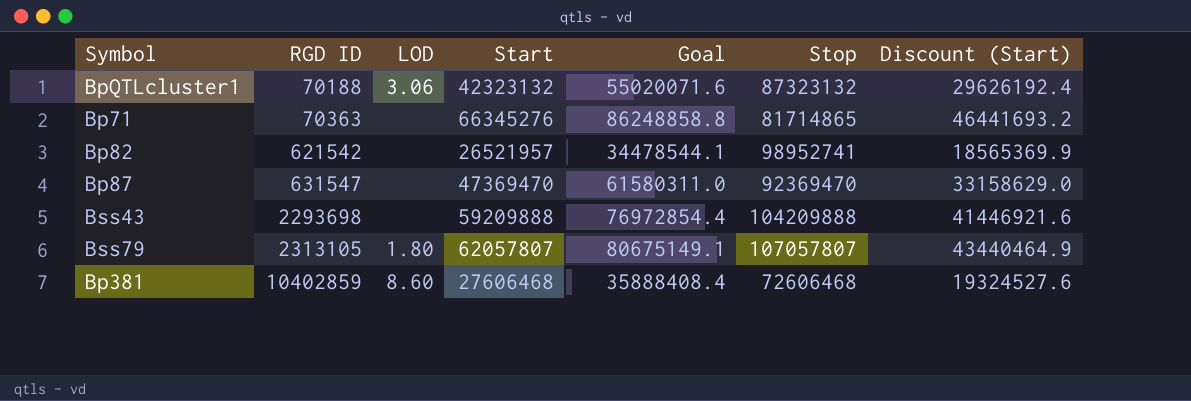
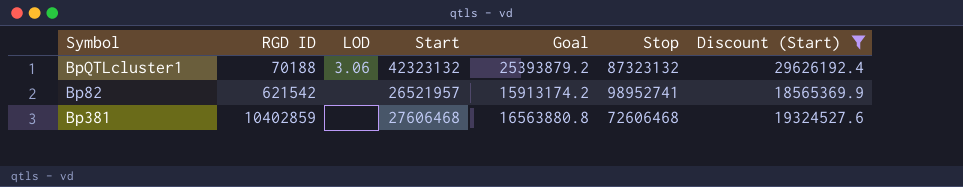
filter: none -> Discount (Start) <= 29626192.4
column Goal | formula: [Start] * 1.3 -> [Start] * 0.6
Bp381 | LOD: 8.60 -> none

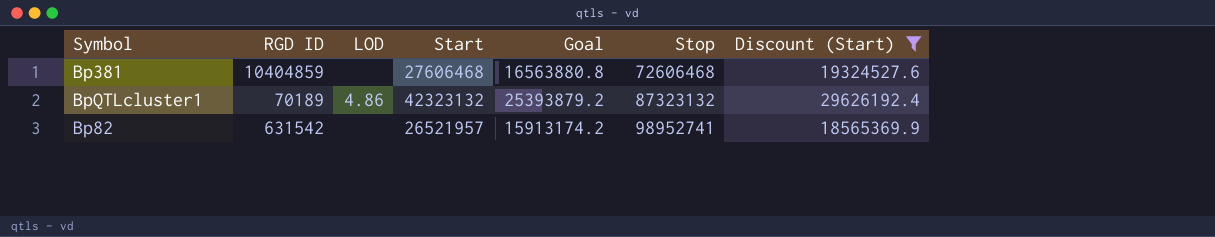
row order: RGD ID ascending -> Stop ascending
Bp381 | RGD ID: 10402859 -> 10404859
BpQTLcluster1 | RGD ID: 70188 -> 70189
BpQTLcluster1 | LOD: 3.06 -> 4.86
Bp82 | RGD ID: 621542 -> 631542

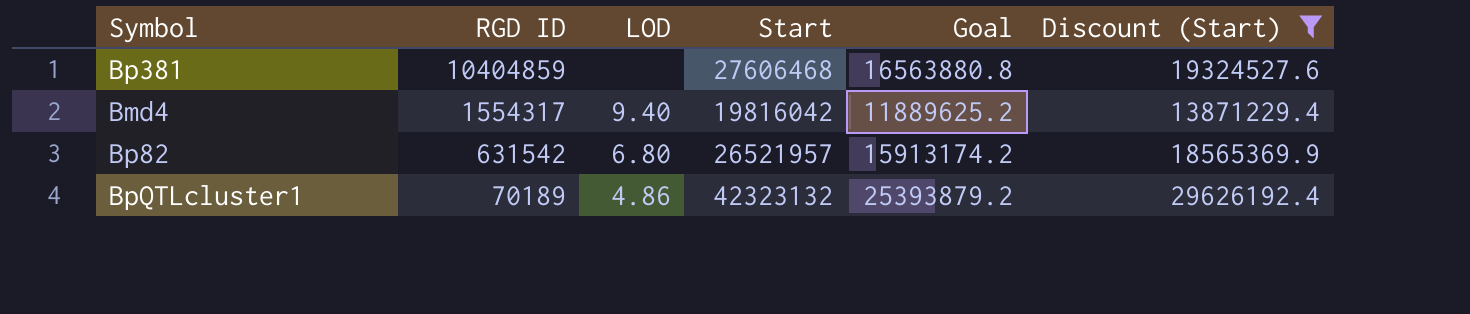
row order: Stop ascending -> RGD ID descending
column Stop | position: 6 -> none
row Bmd4: none -> 1554317 | 9.40 | 19816042 | 11889625.2 | 13871229.4
Bp82 | LOD: none -> 6.80

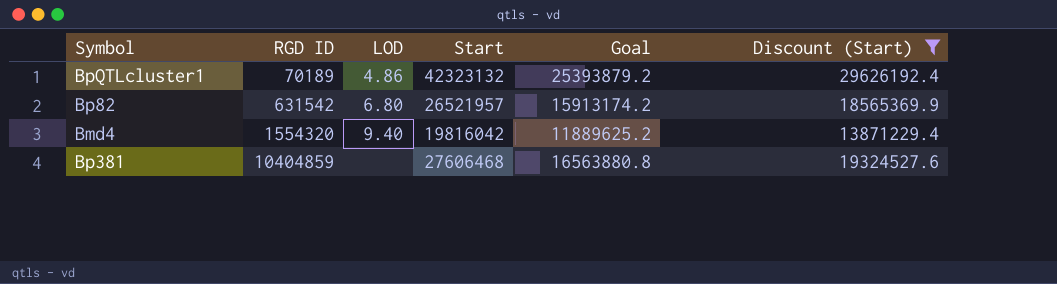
row order: RGD ID descending -> RGD ID ascending
Bmd4 | RGD ID: 1554317 -> 1554320

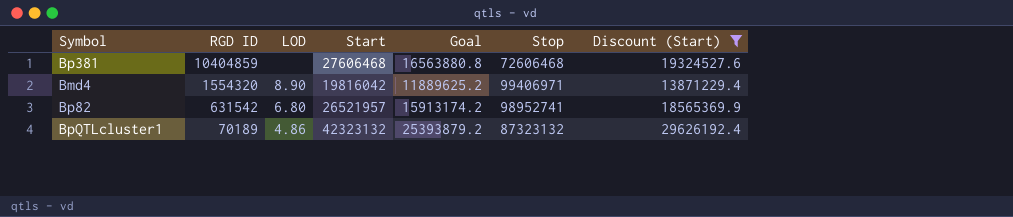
row order: RGD ID ascending -> RGD ID descending
column Stop | position: none -> 6
Bmd4 | LOD: 9.40 -> 8.90

